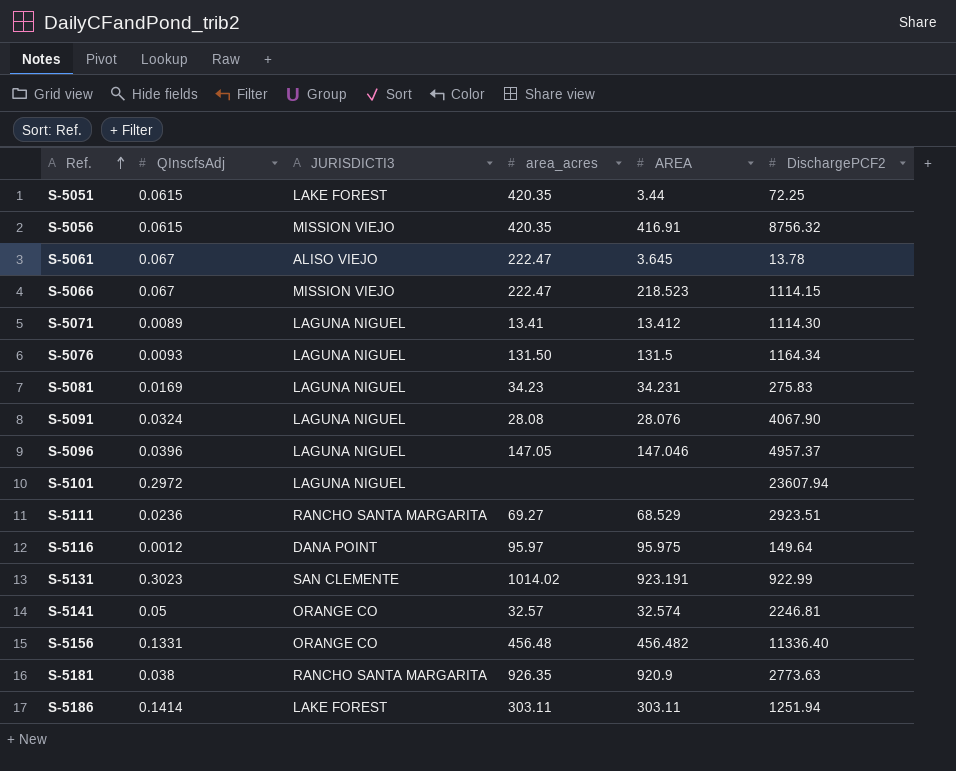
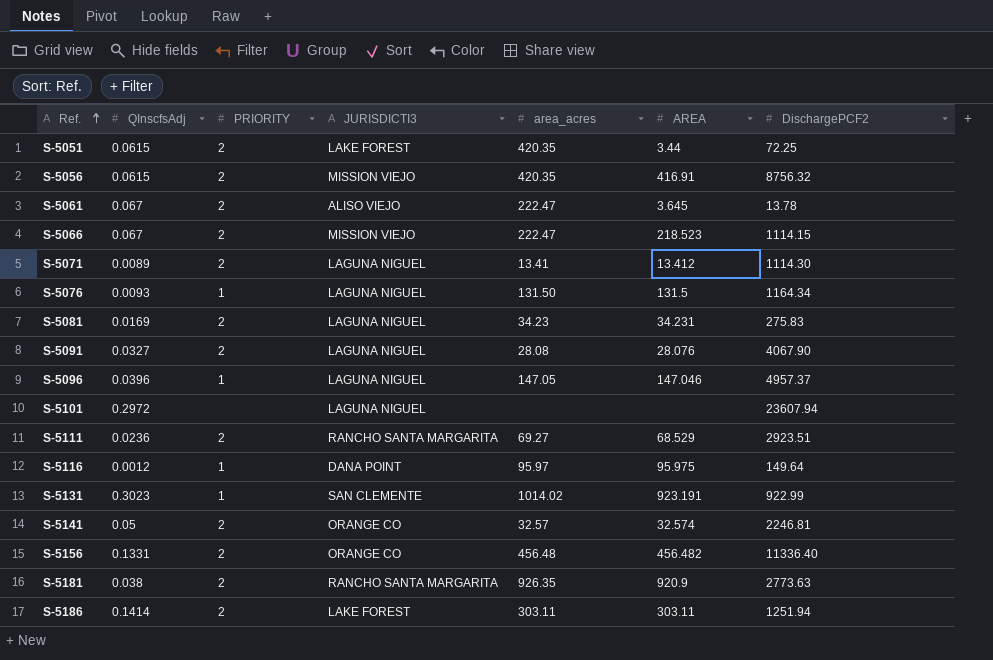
column PRIORITY | position: none -> 3
S-5091 | QInscfsAdj: 0.0324 -> 0.0327

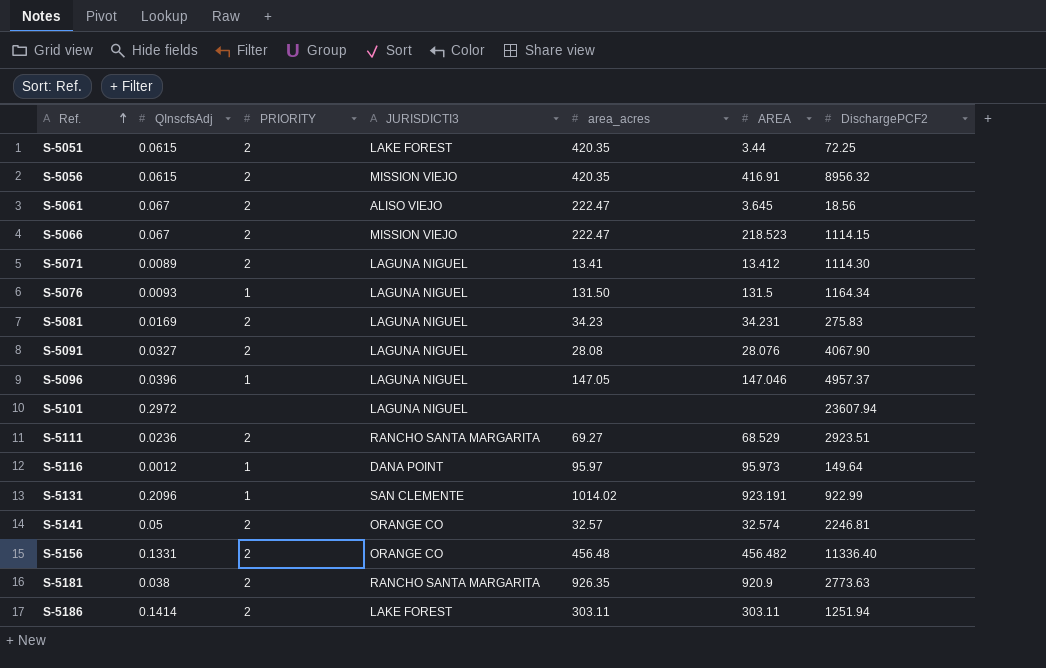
S-5056 | DischargePCF2: 8756.32 -> 8956.32
S-5061 | DischargePCF2: 13.78 -> 18.56
S-5116 | AREA: 95.975 -> 95.973
S-5131 | QInscfsAdj: 0.3023 -> 0.2096

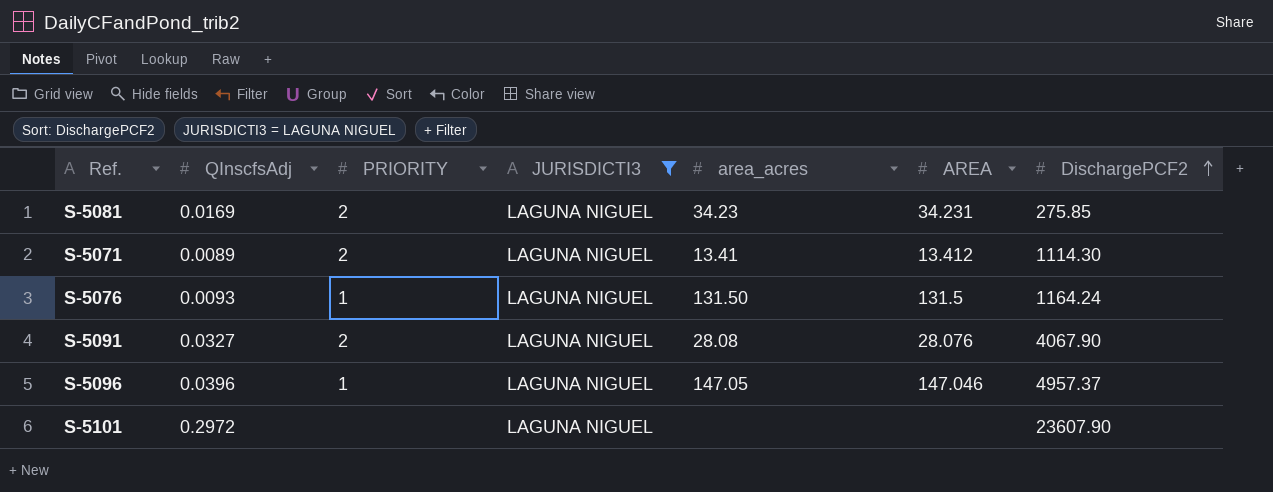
filter: none -> JURISDICTI3 = LAGUNA NIGUEL
row order: Ref. ascending -> DischargePCF2 ascending
S-5081 | DischargePCF2: 275.83 -> 275.85
S-5076 | DischargePCF2: 1164.34 -> 1164.24
S-5101 | DischargePCF2: 23607.94 -> 23607.90

